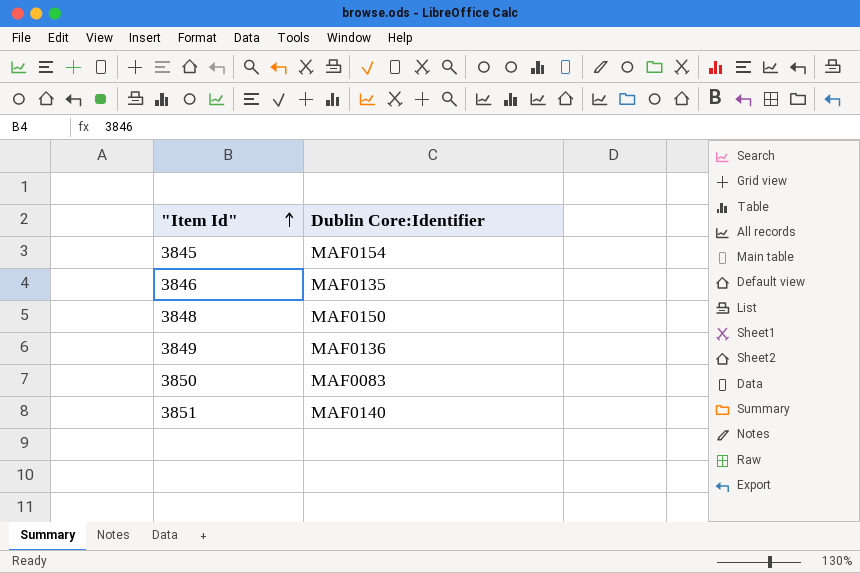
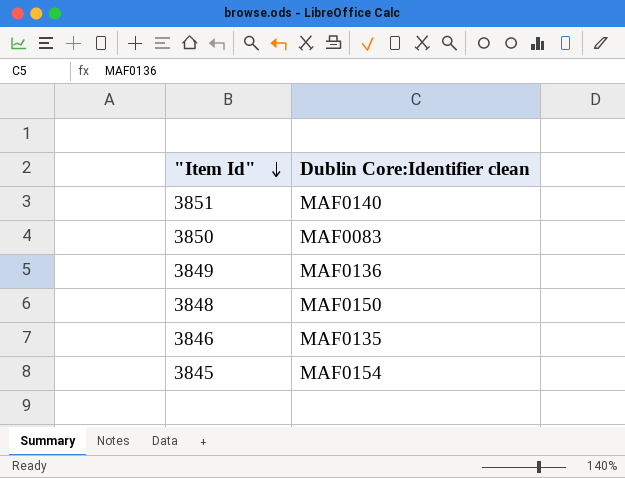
row order: "Item Id" ascending -> "Item Id" descending
column name: Dublin Core:Identifier -> Dublin Core:Identifier clean

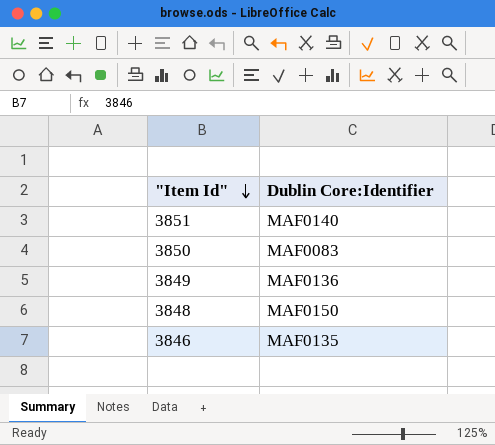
column name: Dublin Core:Identifier clean -> Dublin Core:Identifier
row 3845: MAF0154 -> none

